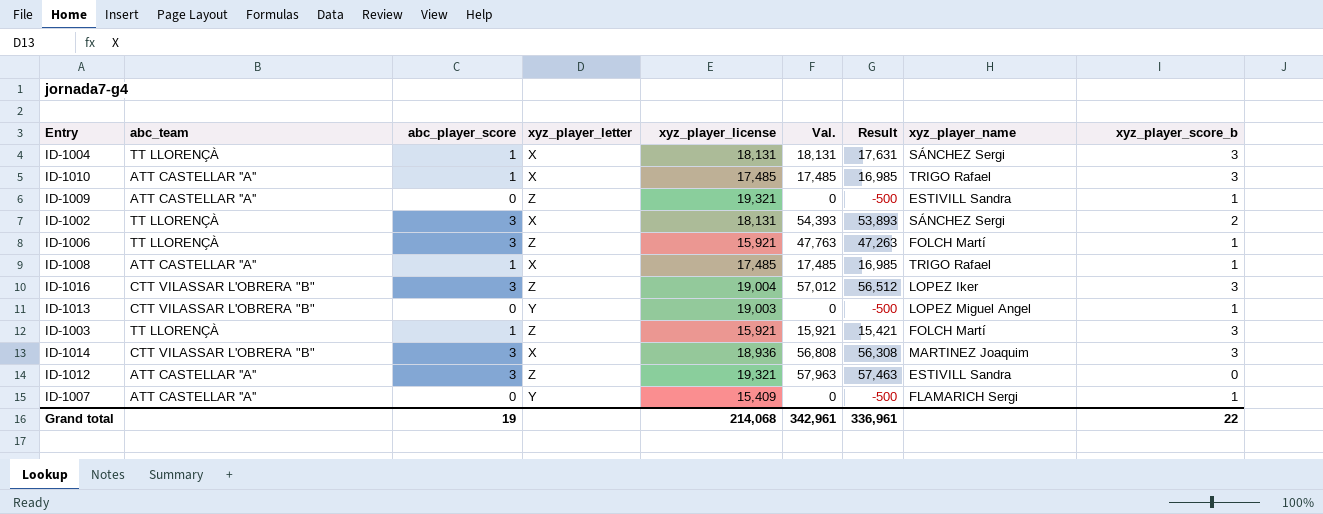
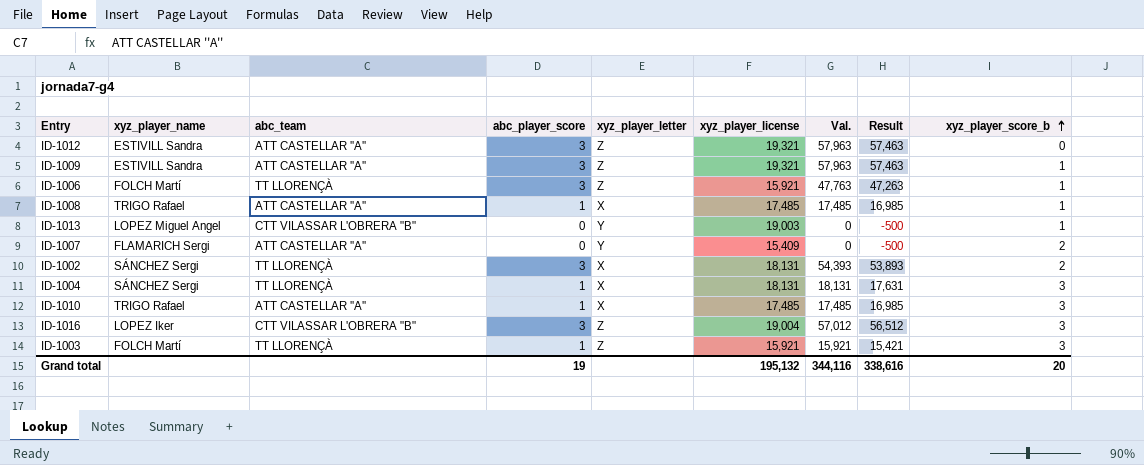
row order: none -> xyz_player_score_b ascending
column xyz_player_name | position: 8 -> 2
row ID-1014: CTT VILASSAR L'OBRERA "B" | 3 | X | 18,936 | 56,808 | 56,308 | MARTINEZ Joaquim | 3 -> none
ID-1009 | abc_player_score: 0 -> 3
ID-1009 | Val.: 0 -> 57,963
ID-1009 | Result: -500 -> 57,463
ID-1007 | xyz_player_score_b: 1 -> 2
Grand total | xyz_player_license: 214,068 -> 195,132
Grand total | Val.: 342,961 -> 344,116
Grand total | Result: 336,961 -> 338,616
Grand total | xyz_player_score_b: 22 -> 20

